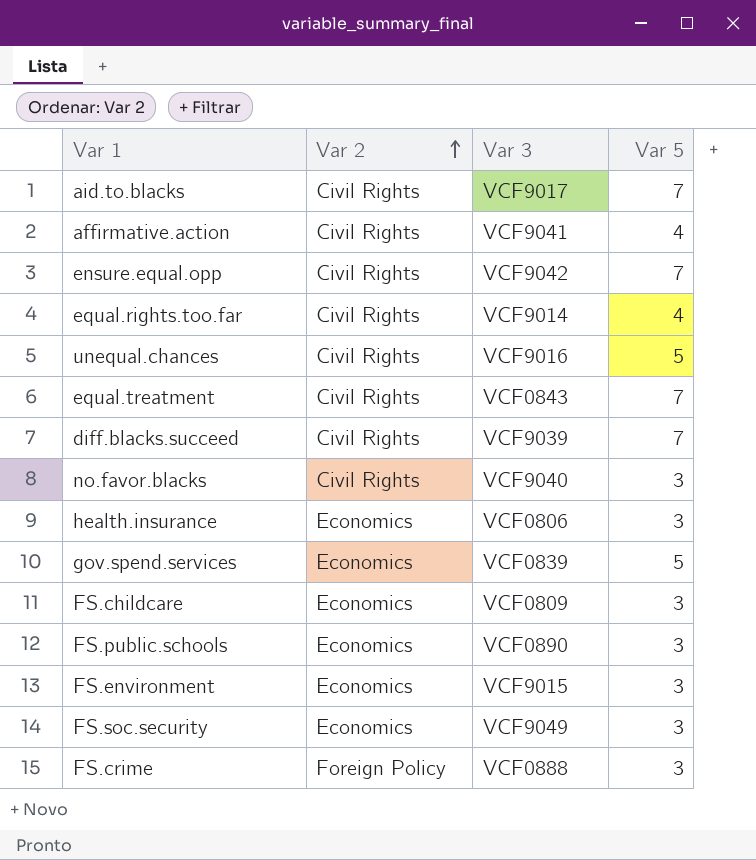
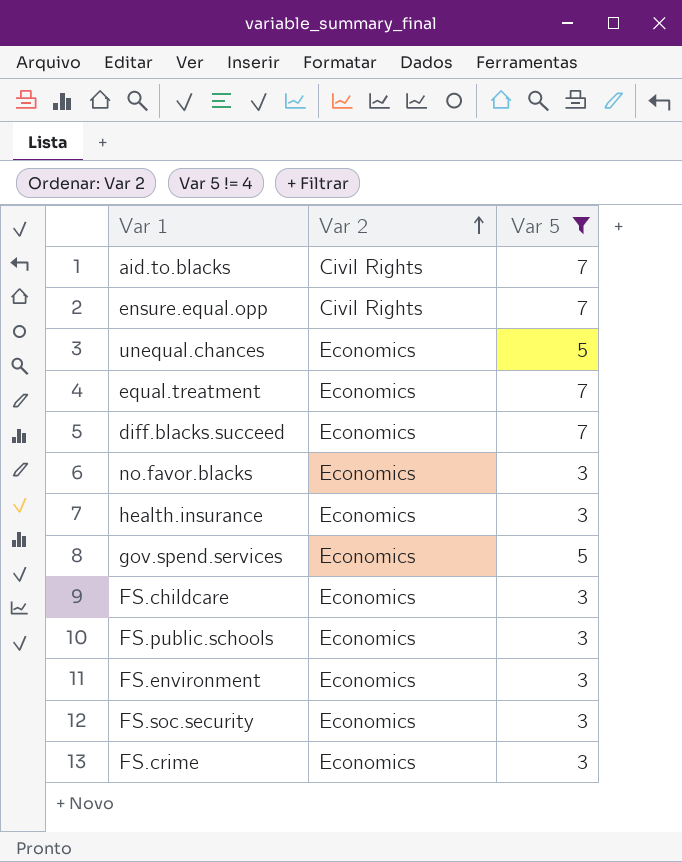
filter: none -> Var 5 != 4
column Var 3 | position: 3 -> none
unequal.chances | Var 2: Civil Rights -> Economics
equal.treatment | Var 2: Civil Rights -> Economics
diff.blacks.succeed | Var 2: Civil Rights -> Economics
no.favor.blacks | Var 2: Civil Rights -> Economics
FS.crime | Var 2: Foreign Policy -> Economics

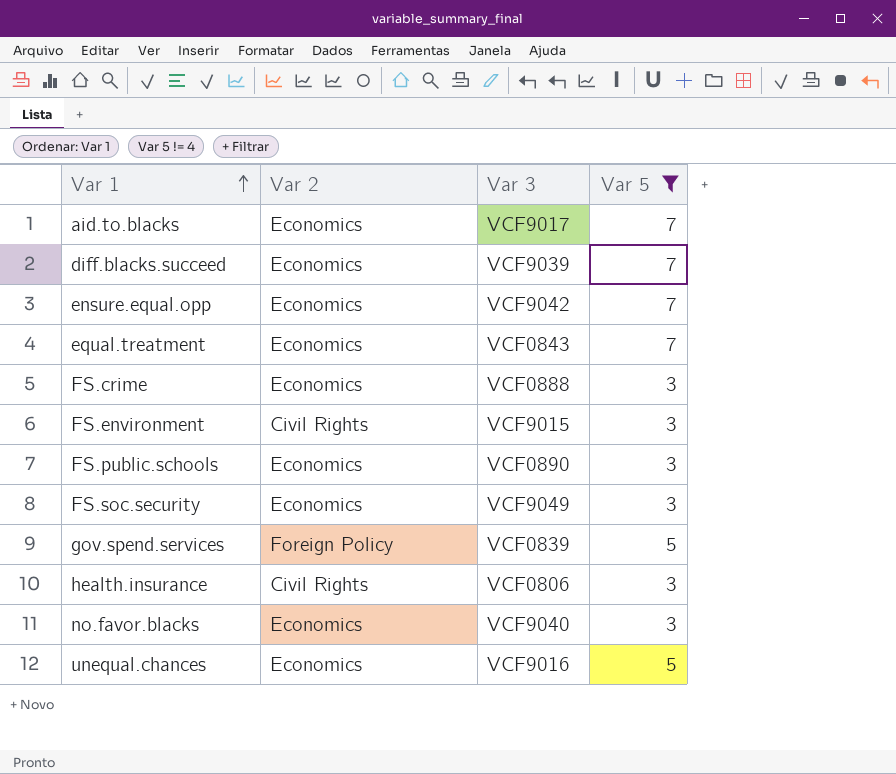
row order: Var 2 ascending -> Var 1 ascending
column Var 3 | position: none -> 3
row FS.childcare: Economics | 3 -> none
aid.to.blacks | Var 2: Civil Rights -> Economics
ensure.equal.opp | Var 2: Civil Rights -> Economics
FS.environment | Var 2: Economics -> Civil Rights
gov.spend.services | Var 2: Economics -> Foreign Policy
health.insurance | Var 2: Economics -> Civil Rights

